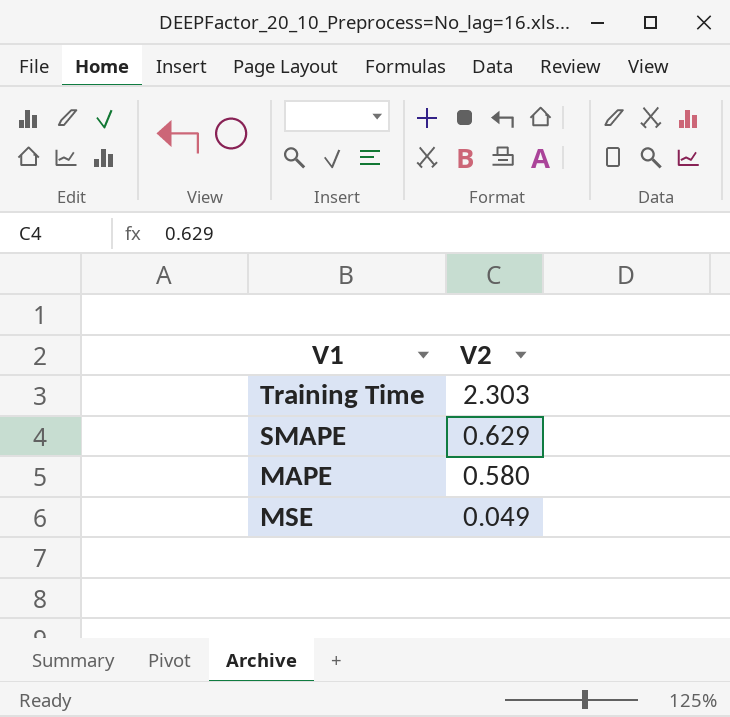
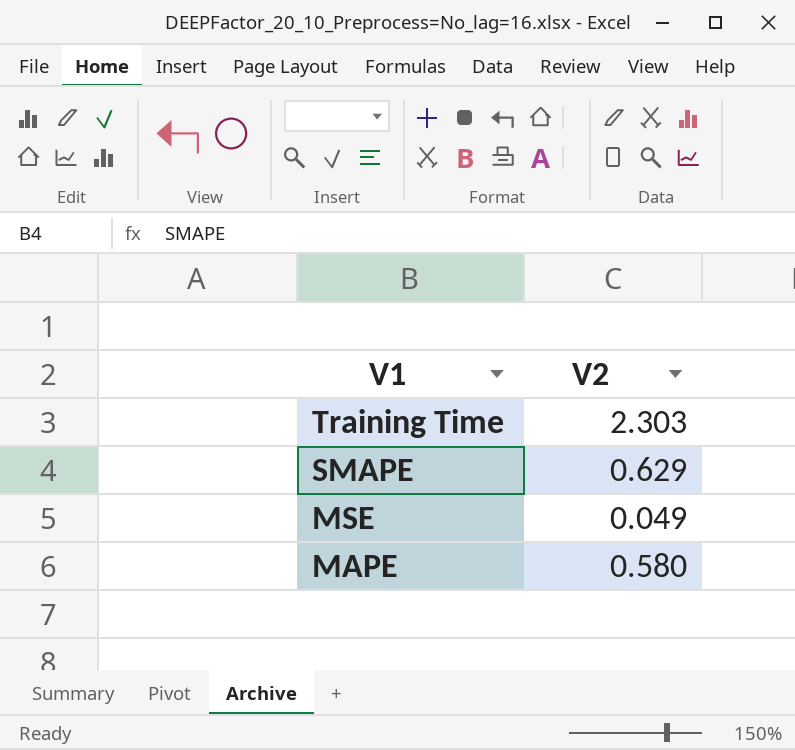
row order: V2 descending -> V1 descending

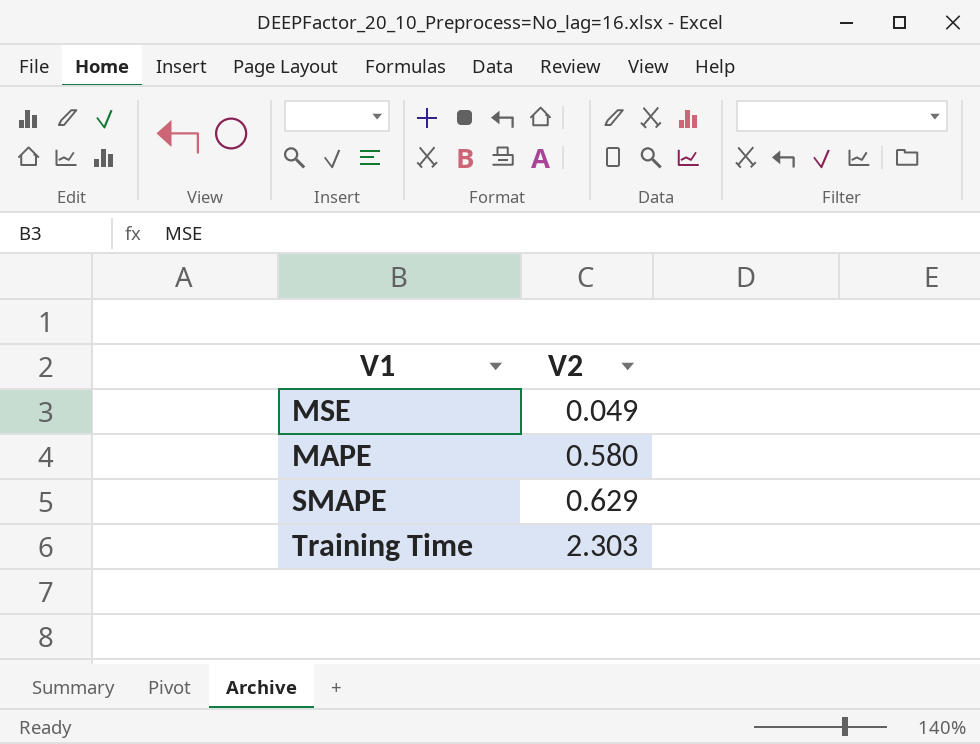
row order: V1 descending -> V2 ascending

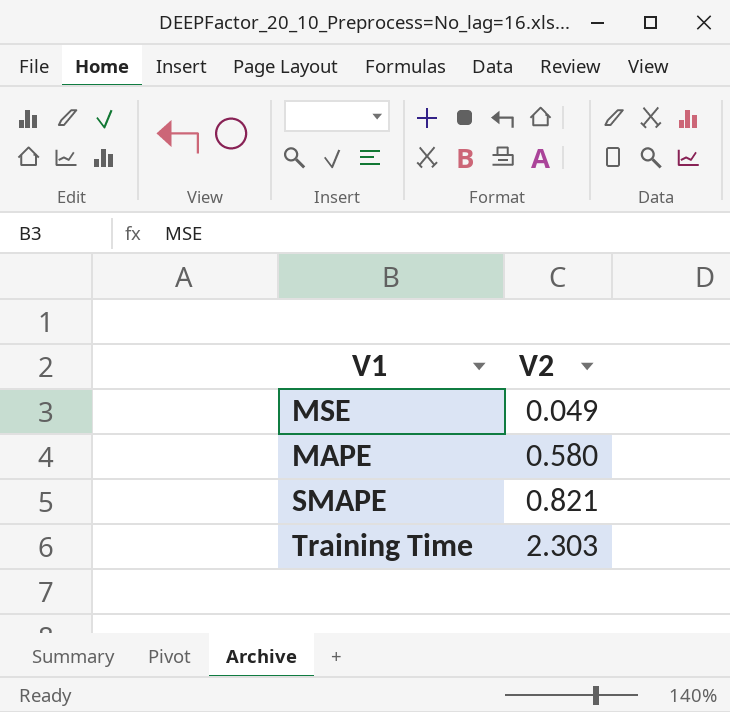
SMAPE | V2: 0.629 -> 0.821

